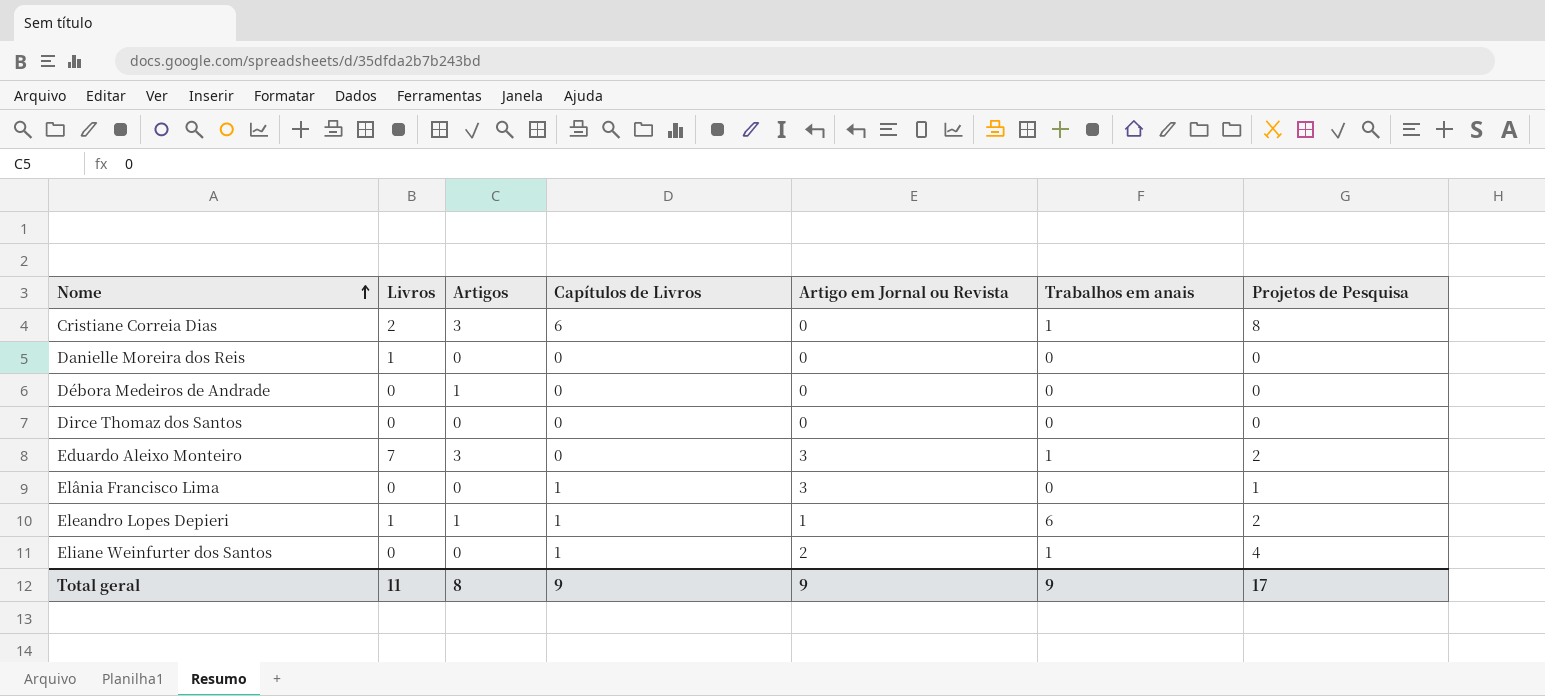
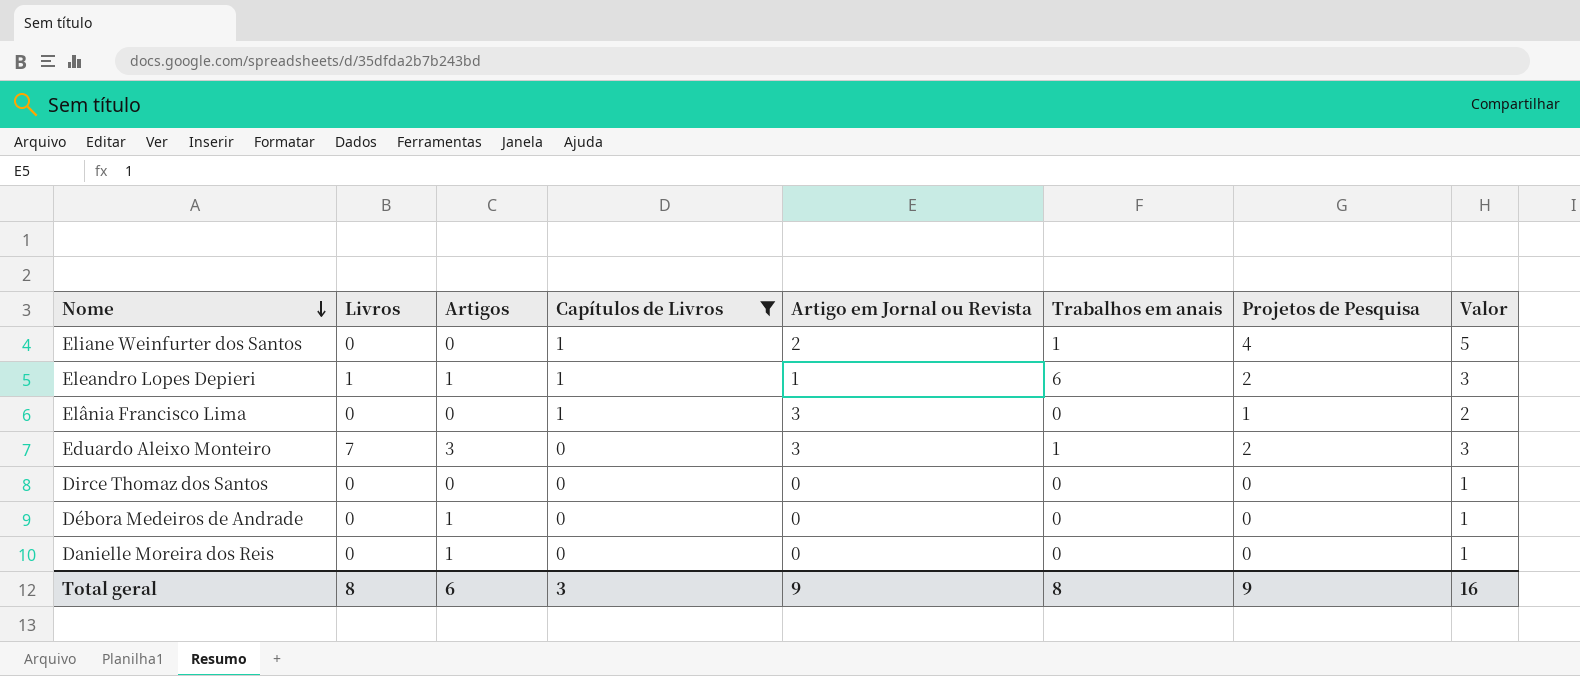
filter: none -> Capítulos de Livros != 6
row order: Nome ascending -> Nome descending
column Valor | formula: none -> [Projetos de Pesquisa] + 1
Danielle Moreira dos Reis | Livros: 1 -> 0
Danielle Moreira dos Reis | Artigos: 0 -> 1
Total geral | Livros: 11 -> 8
Total geral | Artigos: 8 -> 6
Total geral | Capítulos de Livros: 9 -> 3
Total geral | Trabalhos em anais: 9 -> 8
Total geral | Projetos de Pesquisa: 17 -> 9

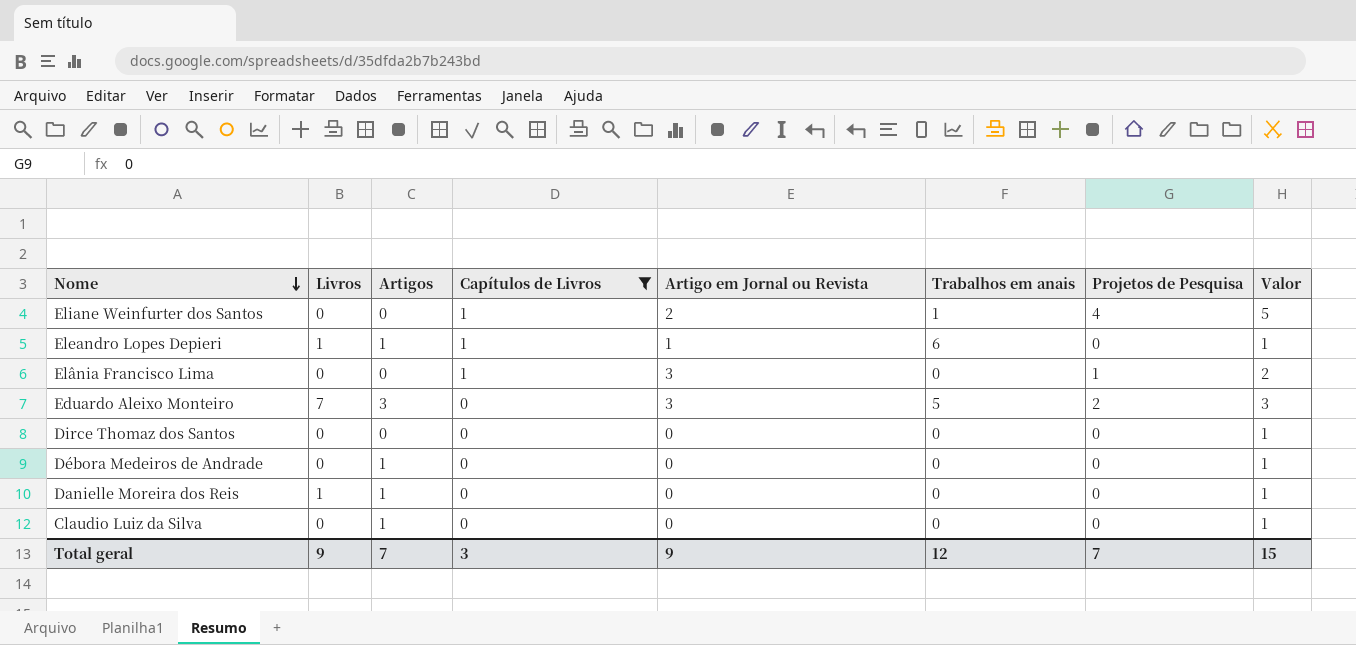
Eleandro Lopes Depieri | Projetos de Pesquisa: 2 -> 0
Eleandro Lopes Depieri | Valor: 3 -> 1
Eduardo Aleixo Monteiro | Trabalhos em anais: 1 -> 5
Danielle Moreira dos Reis | Livros: 0 -> 1
row Claudio Luiz da Silva: none -> 0 | 1 | 0 | 0 | 0 | 0 | 1
Total geral | Livros: 8 -> 9
Total geral | Artigos: 6 -> 7
Total geral | Trabalhos em anais: 8 -> 12
Total geral | Projetos de Pesquisa: 9 -> 7
Total geral | Valor: 16 -> 15

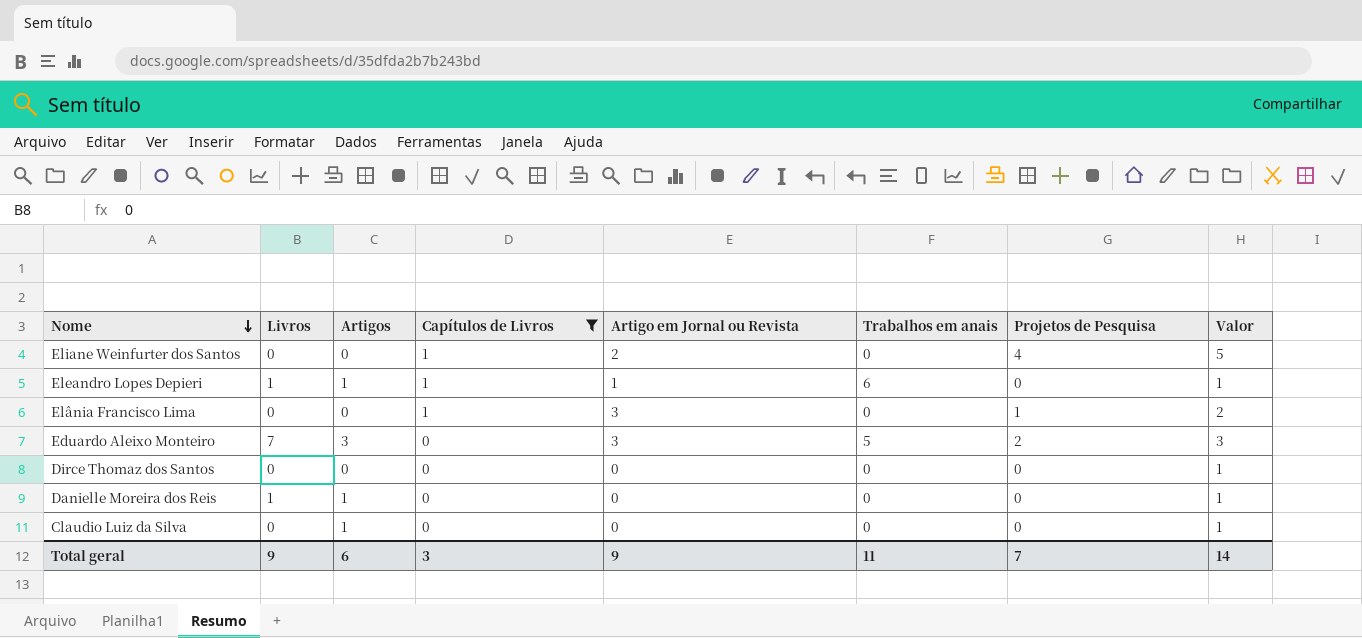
row Débora Medeiros de Andrade: 0 | 1 | 0 | 0 | 0 | 0 | 1 -> none
Eliane Weinfurter dos Santos | Trabalhos em anais: 1 -> 0
Total geral | Artigos: 7 -> 6
Total geral | Trabalhos em anais: 12 -> 11
Total geral | Valor: 15 -> 14

